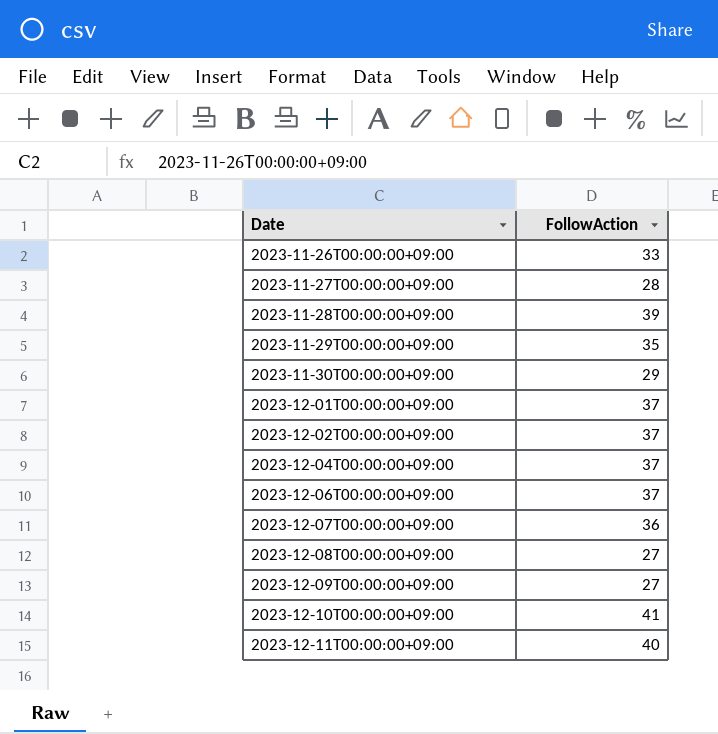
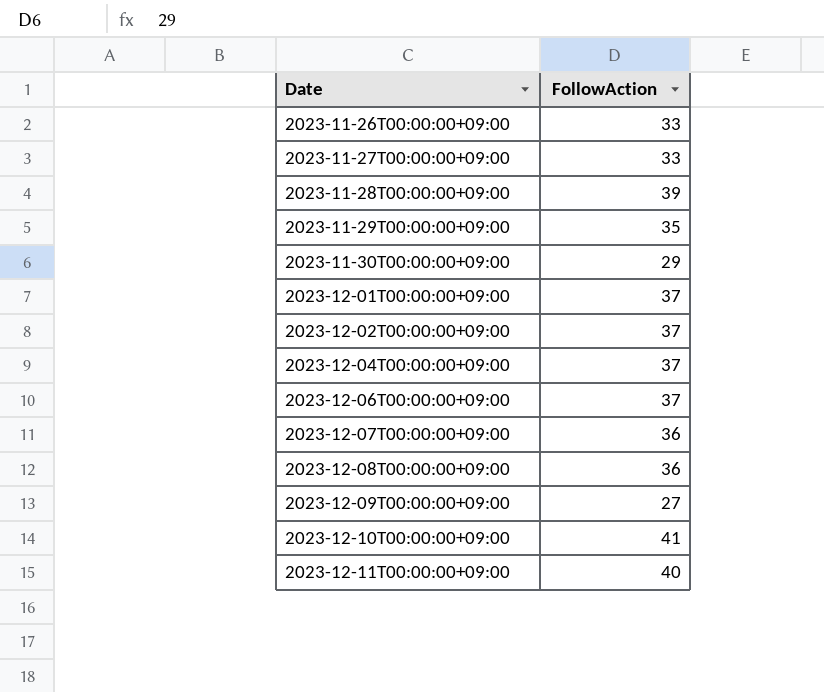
2023-11-27T00:00:00+09:00 | FollowAction: 28 -> 33
2023-12-08T00:00:00+09:00 | FollowAction: 27 -> 36

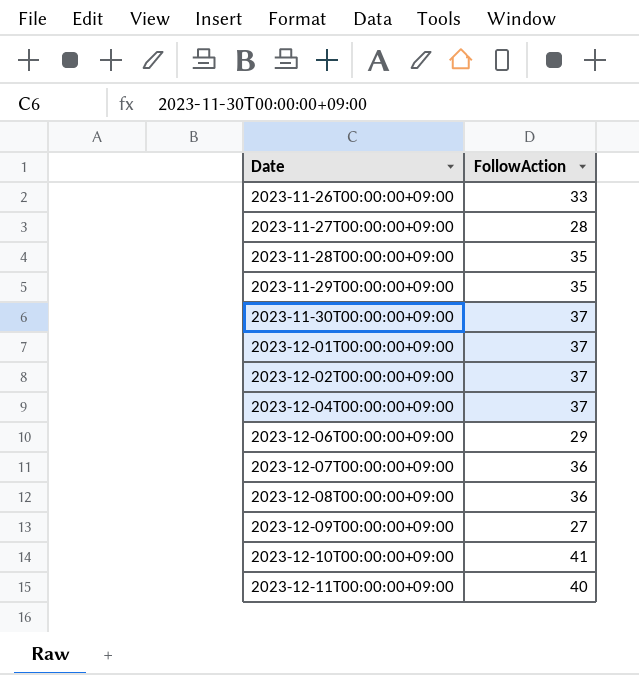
2023-11-27T00:00:00+09:00 | FollowAction: 33 -> 28
2023-11-28T00:00:00+09:00 | FollowAction: 39 -> 35
2023-11-30T00:00:00+09:00 | FollowAction: 29 -> 37
2023-12-06T00:00:00+09:00 | FollowAction: 37 -> 29

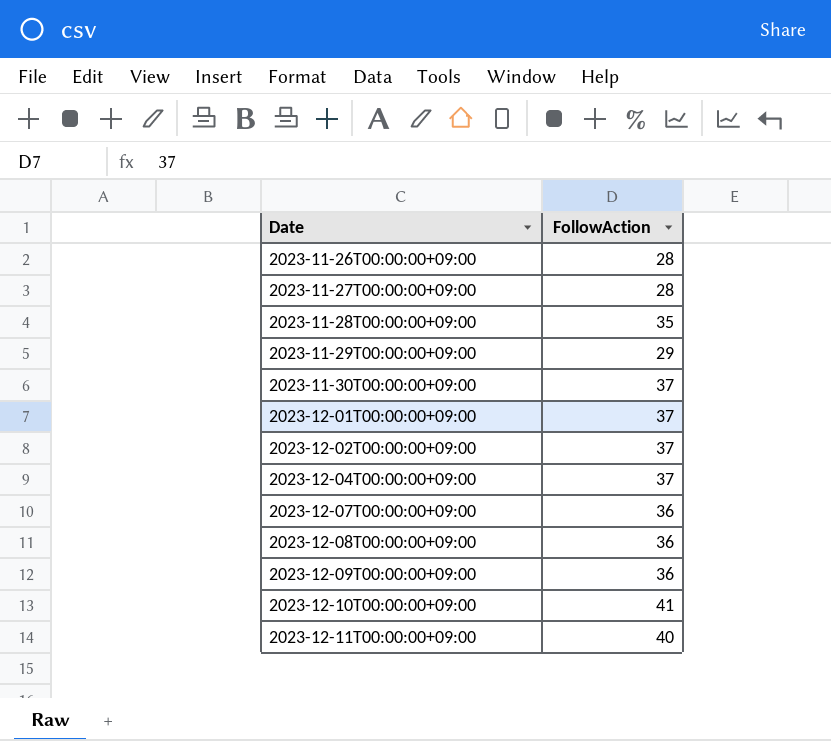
row 2023-12-06T00:00:00+09:00: 29 -> none
2023-11-26T00:00:00+09:00 | FollowAction: 33 -> 28
2023-11-29T00:00:00+09:00 | FollowAction: 35 -> 29
2023-12-09T00:00:00+09:00 | FollowAction: 27 -> 36

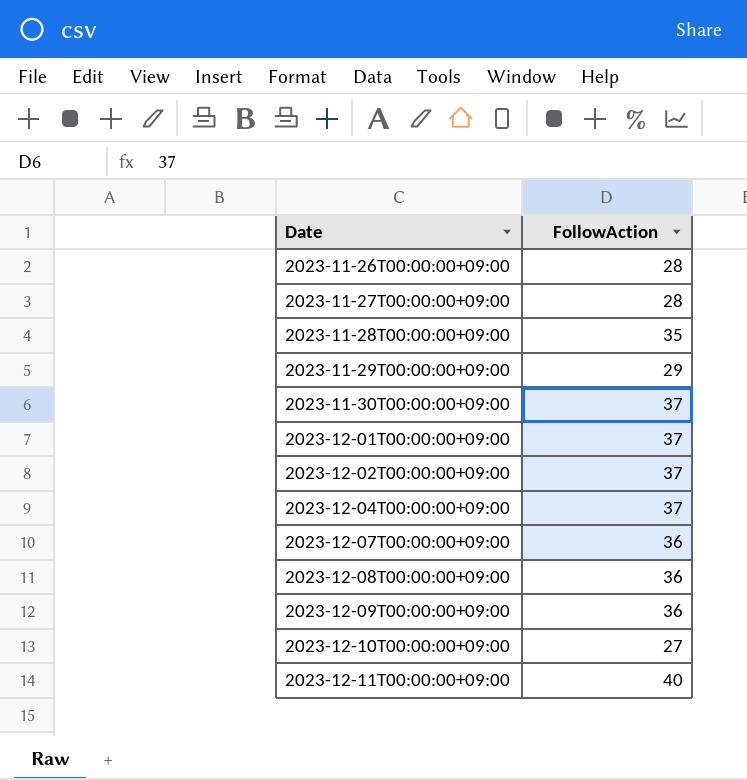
2023-12-10T00:00:00+09:00 | FollowAction: 41 -> 27

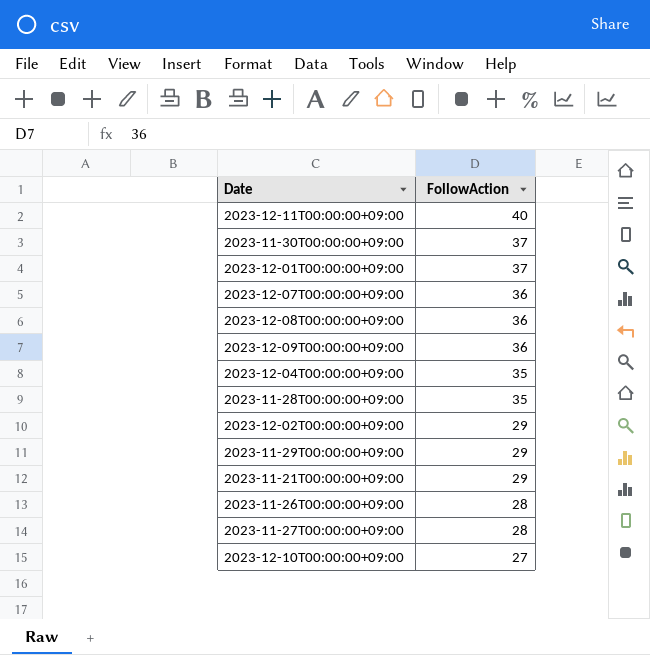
row order: Date ascending -> FollowAction descending
2023-12-04T00:00:00+09:00 | FollowAction: 37 -> 35
2023-12-02T00:00:00+09:00 | FollowAction: 37 -> 29
row 2023-11-21T00:00:00+09:00: none -> 29

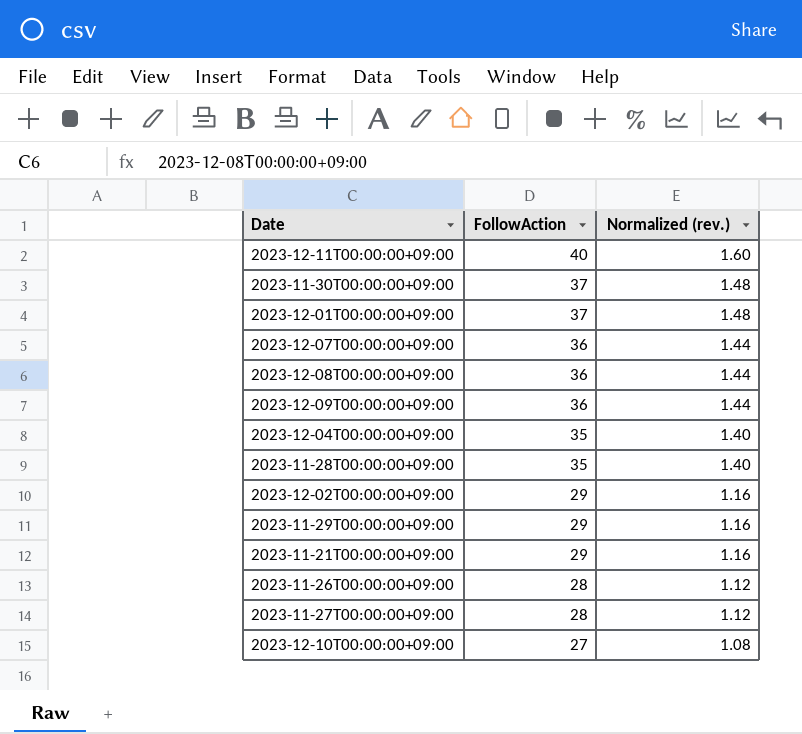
column Normalized (rev.) | formula: none -> [FollowAction] * 0.04

